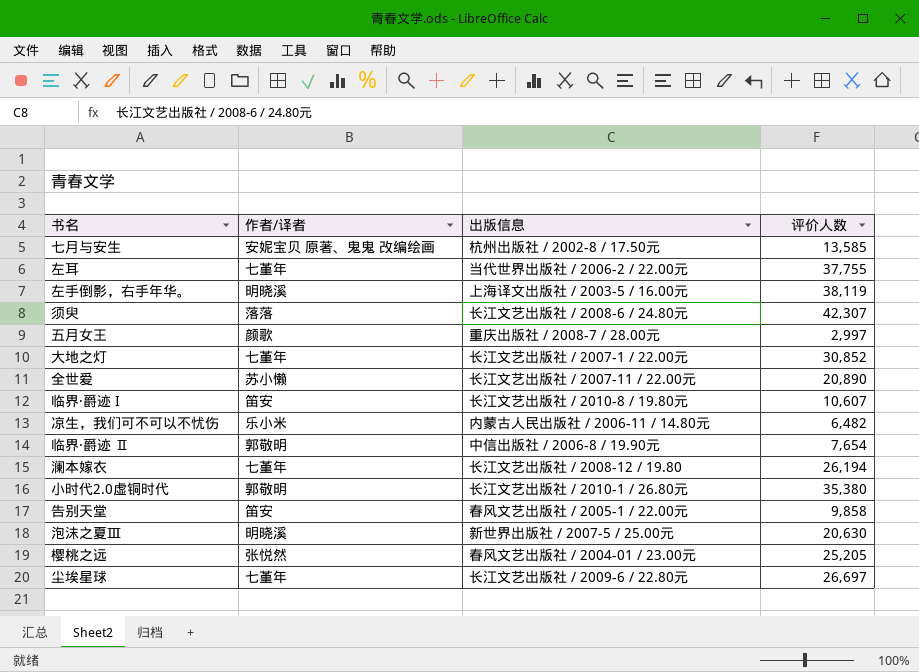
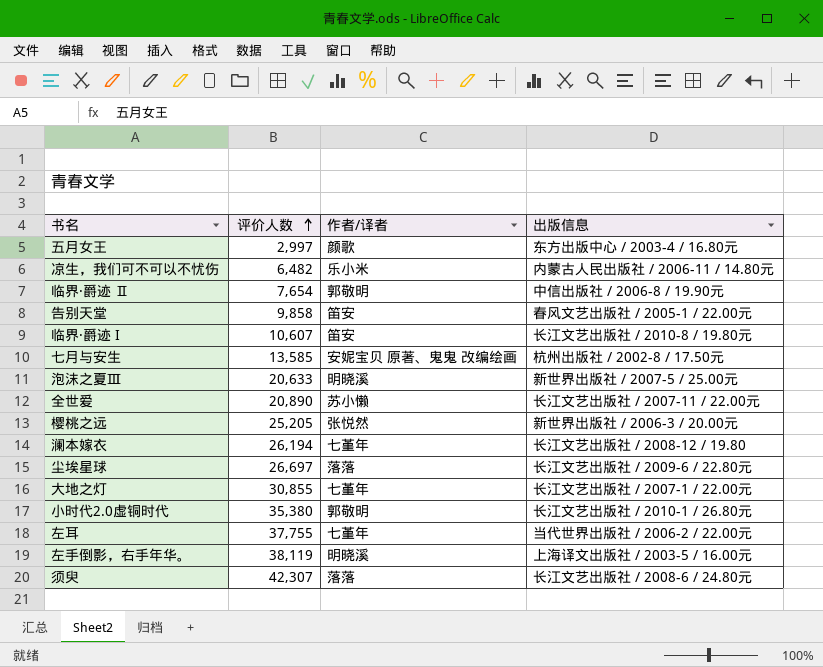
row order: none -> 评价人数 ascending
column 评价人数 | position: 4 -> 2
五月女王 | 出版信息: 重庆出版社 / 2008-7 / 28.00元 -> 东方出版中心 / 2003-4 / 16.80元
泡沫之夏Ⅲ | 评价人数: 20,630 -> 20,633
樱桃之远 | 出版信息: 春风文艺出版社 / 2004-01 / 23.00元 -> 新世界出版社 / 2006-3 / 20.00元
尘埃星球 | 作者/译者: 七堇年 -> 落落
大地之灯 | 评价人数: 30,852 -> 30,855

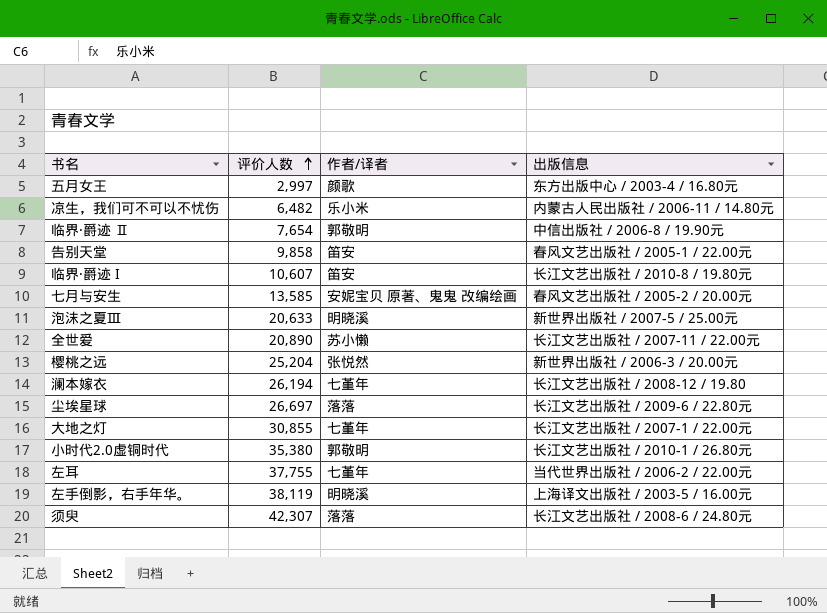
七月与安生 | 出版信息: 杭州出版社 / 2002-8 / 17.50元 -> 春风文艺出版社 / 2005-2 / 20.00元
樱桃之远 | 评价人数: 25,205 -> 25,204

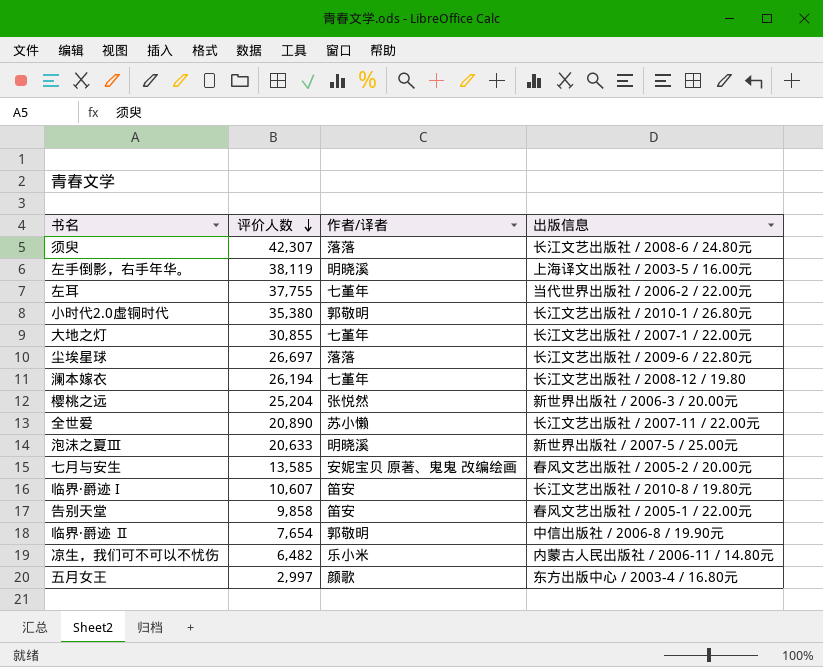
row order: 评价人数 ascending -> 评价人数 descending

